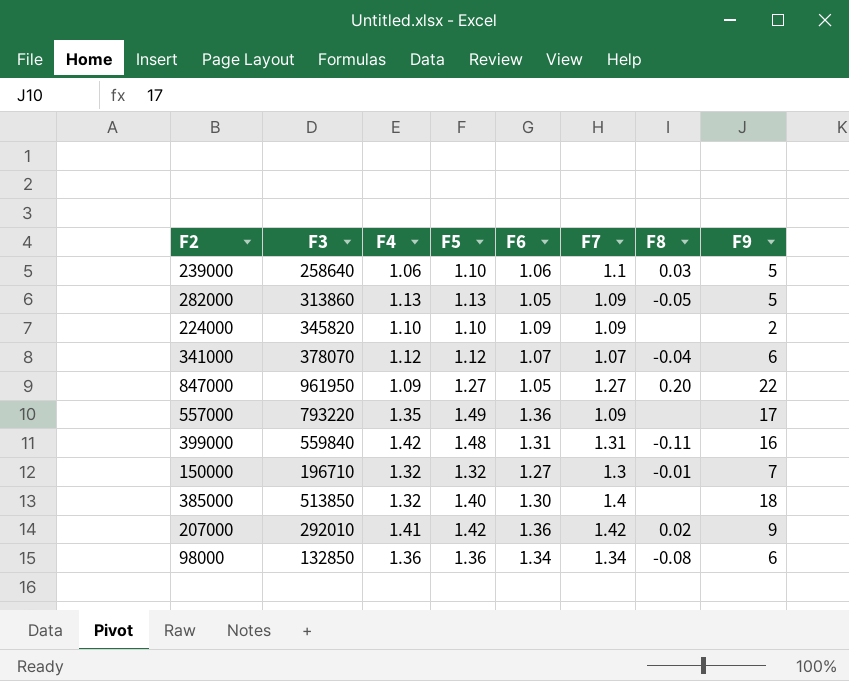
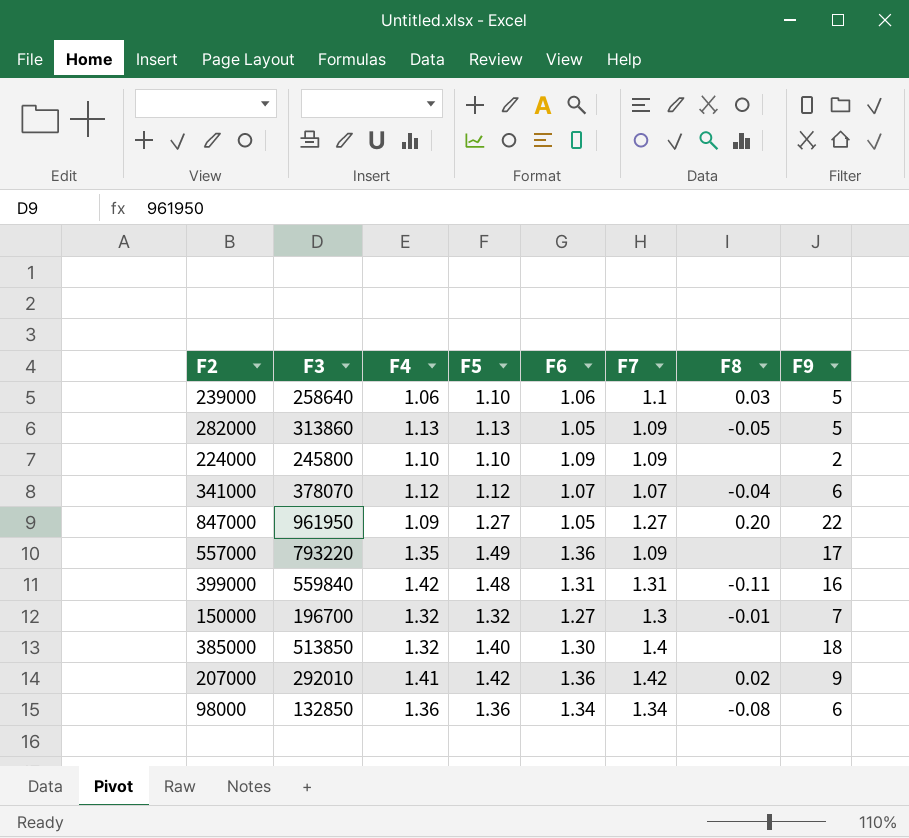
224000 | F3: 345820 -> 245800
150000 | F3: 196710 -> 196700

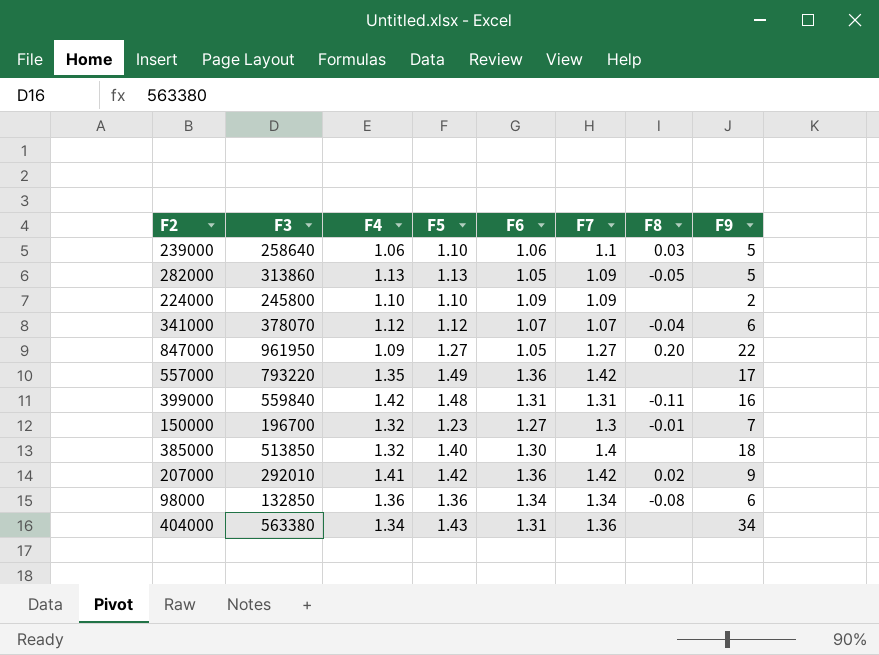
557000 | F7: 1.09 -> 1.42
150000 | F5: 1.32 -> 1.23
row 404000: none -> 563380 | 1.34 | 1.43 | 1.31 | 1.36 | none | 34

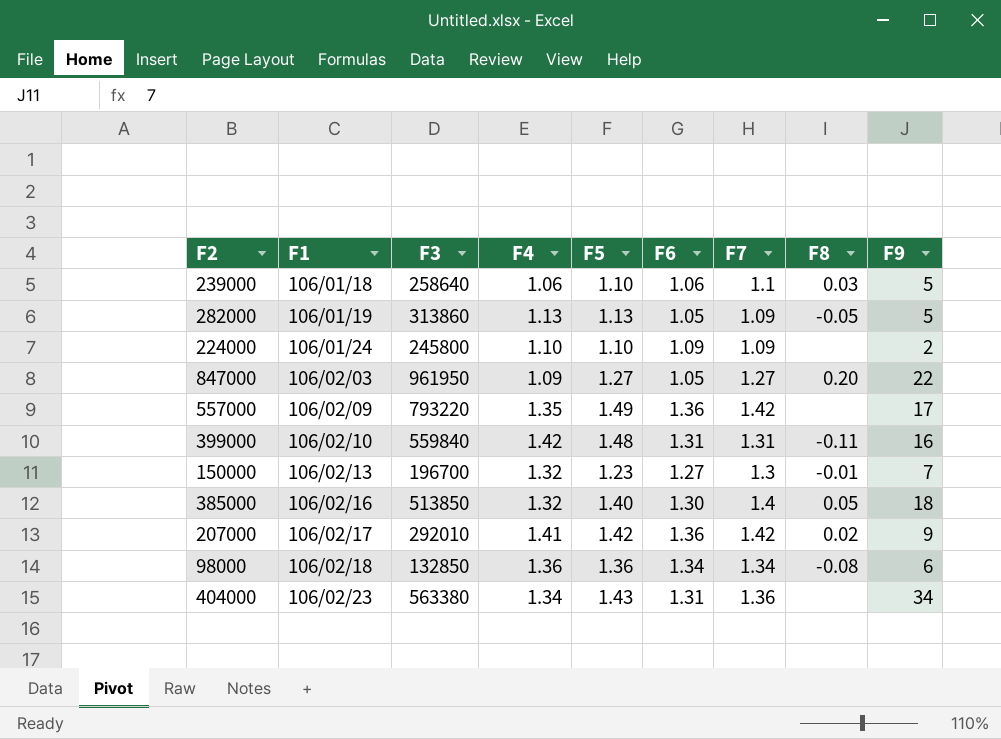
column F1 | position: none -> 2
row 341000: 378070 | 1.12 | 1.12 | 1.07 | 1.07 | -0.04 | 6 -> none
385000 | F8: none -> 0.05

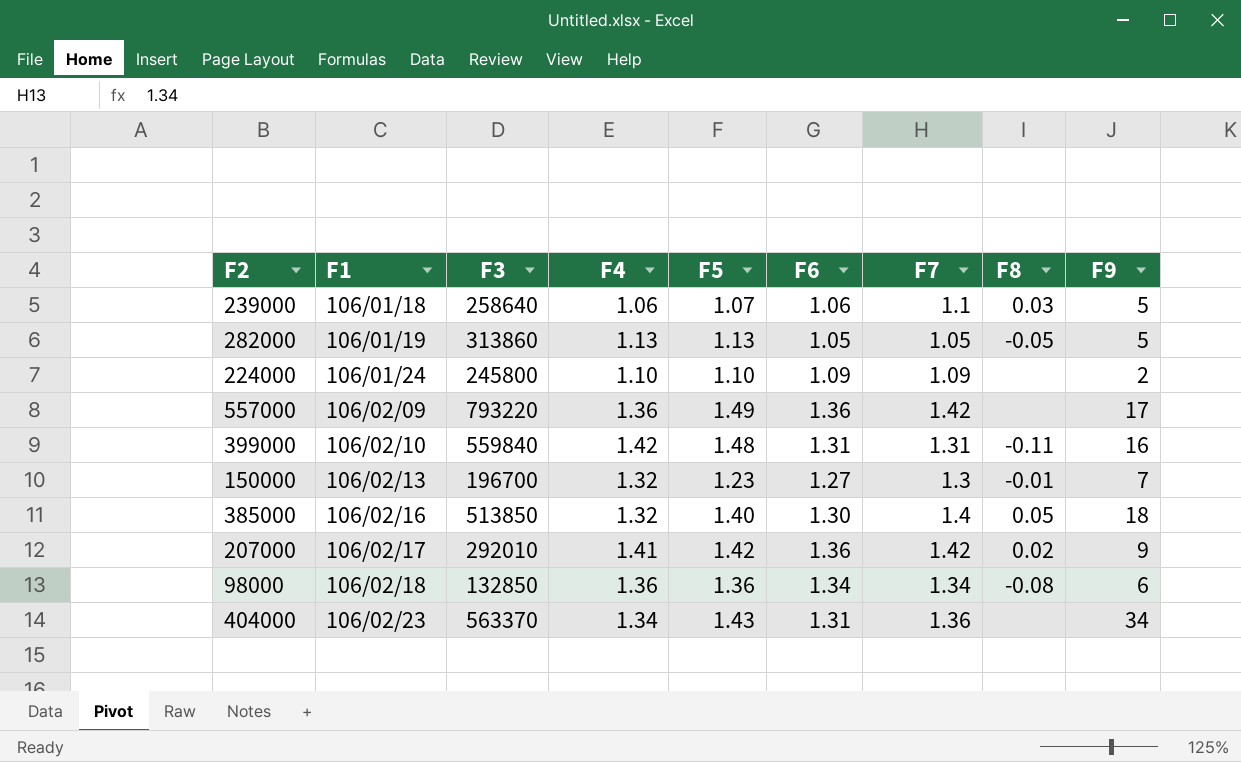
row 847000: 106/02/03 | 961950 | 1.09 | 1.27 | 1.05 | 1.27 | 0.20 | 22 -> none
239000 | F5: 1.10 -> 1.07
282000 | F7: 1.09 -> 1.05
557000 | F4: 1.35 -> 1.36
404000 | F3: 563380 -> 563370

